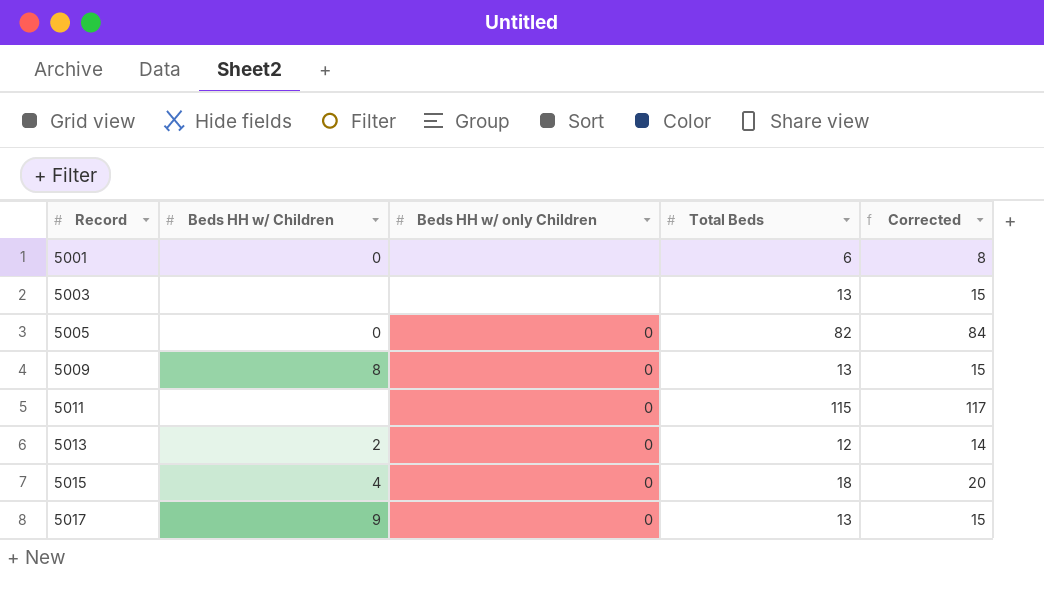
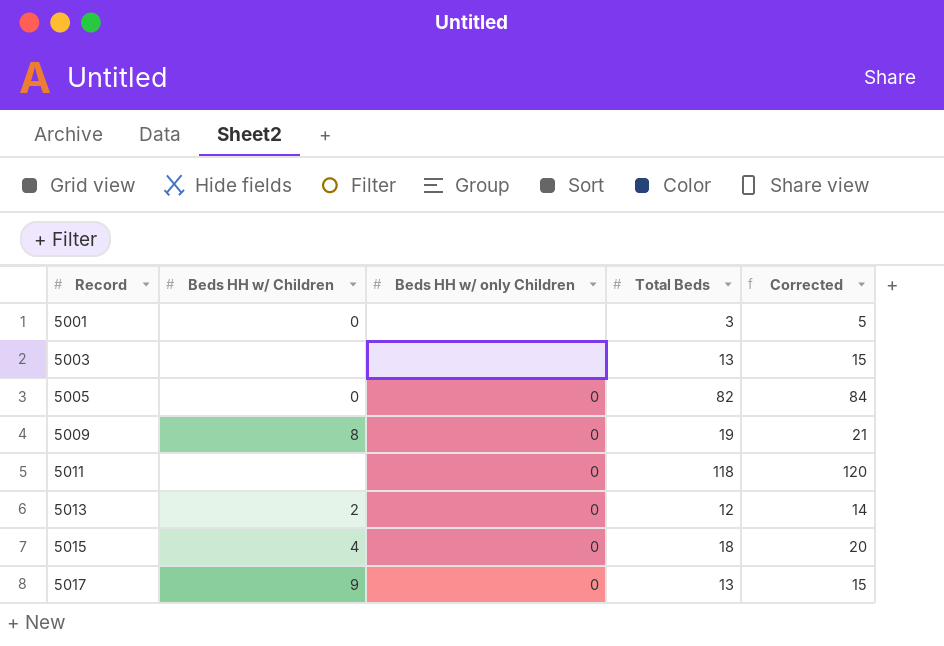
5001 | Total Beds: 6 -> 3
5001 | Corrected: 8 -> 5
5009 | Total Beds: 13 -> 19
5009 | Corrected: 15 -> 21
5011 | Total Beds: 115 -> 118
5011 | Corrected: 117 -> 120

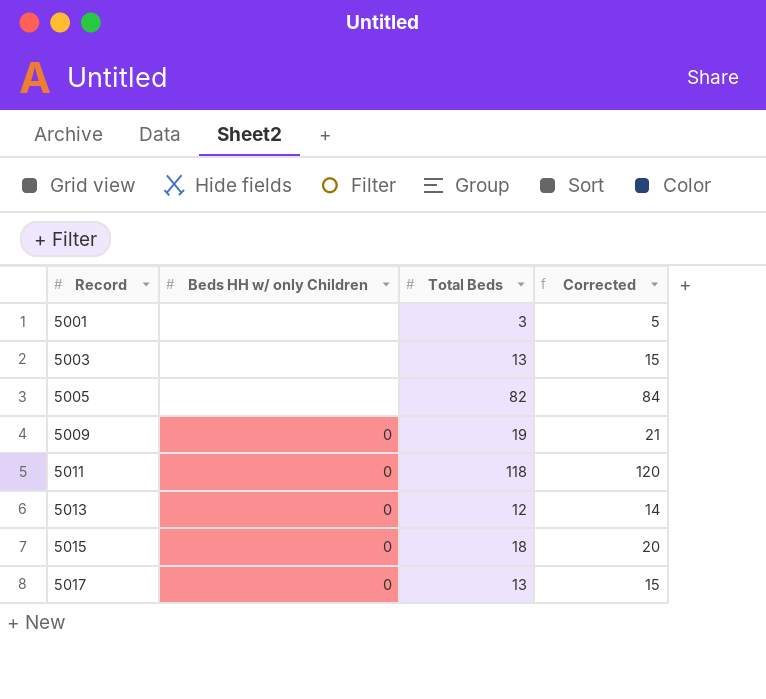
column Beds HH w/ Children | position: 2 -> none
5005 | Beds HH w/ only Children: 0 -> none

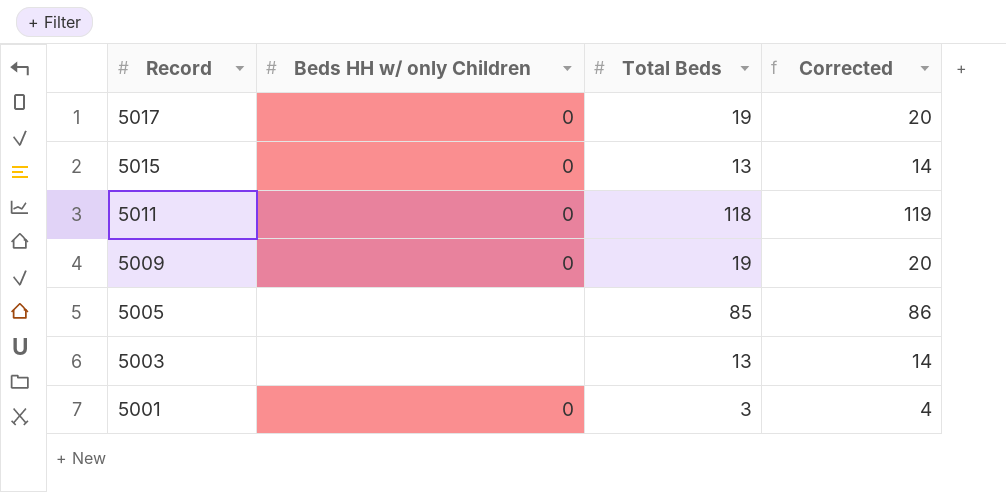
row order: Record ascending -> Record descending
column Corrected | formula: [Total Beds] + 2 -> [Total Beds] + 1
row 5013: 0 | 12 | 14 -> none
5017 | Total Beds: 13 -> 19
5015 | Total Beds: 18 -> 13
5005 | Total Beds: 82 -> 85
5001 | Beds HH w/ only Children: none -> 0

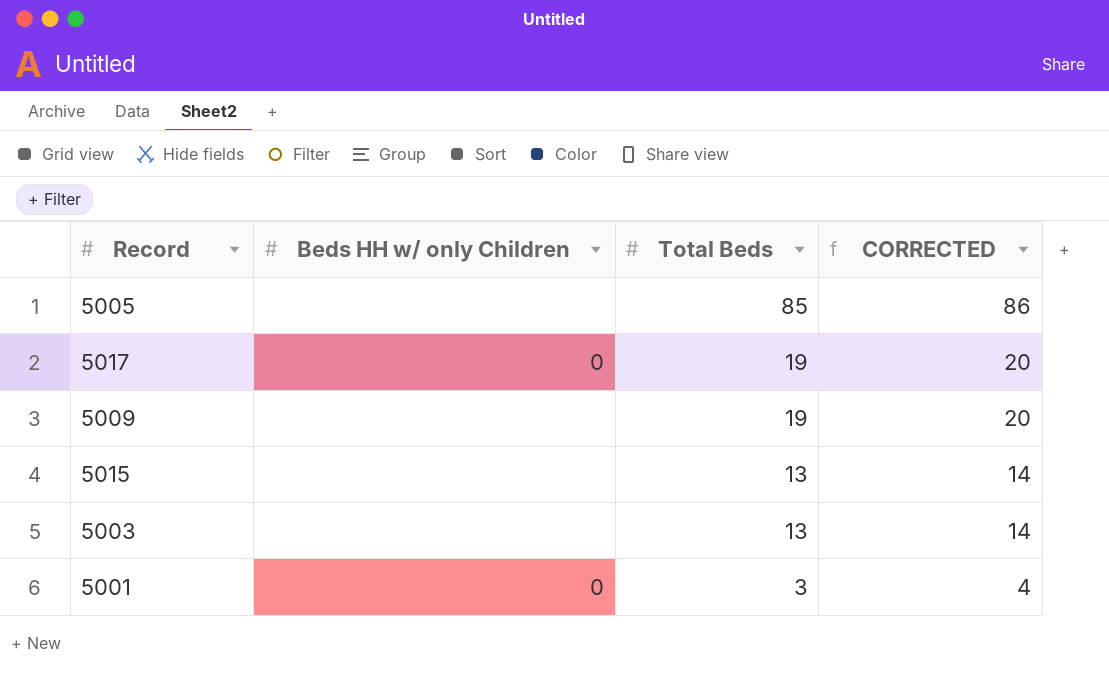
row order: Record descending -> Total Beds descending
column name: Corrected -> CORRECTED
row 5011: 0 | 118 | 119 -> none
5009 | Beds HH w/ only Children: 0 -> none
5015 | Beds HH w/ only Children: 0 -> none

